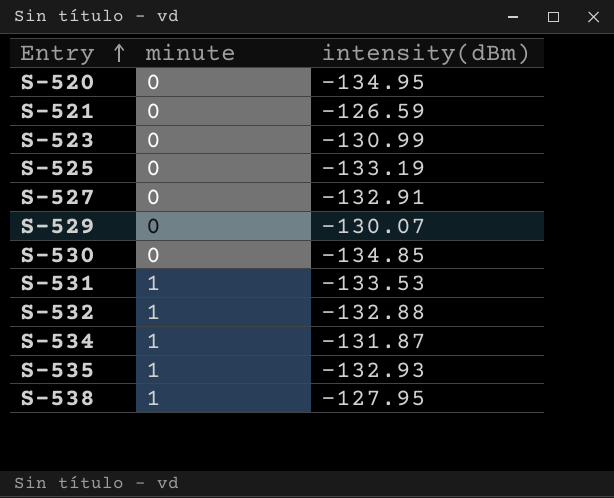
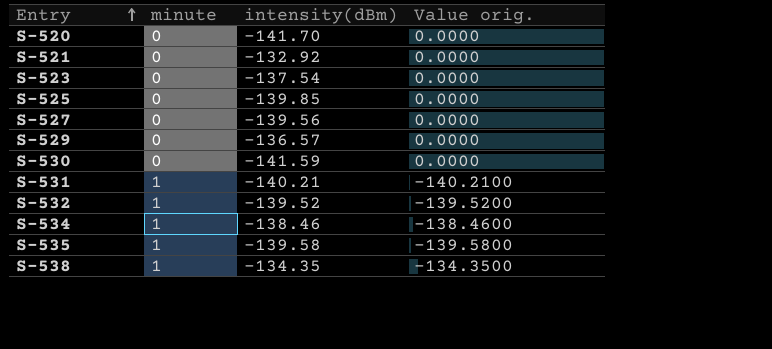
column Value orig. | formula: none -> [minute] * [intensity(dBm)]
S-520 | intensity(dBm): -134.95 -> -141.70
S-521 | intensity(dBm): -126.59 -> -132.92
S-523 | intensity(dBm): -130.99 -> -137.54
S-525 | intensity(dBm): -133.19 -> -139.85
S-527 | intensity(dBm): -132.91 -> -139.56
S-529 | intensity(dBm): -130.07 -> -136.57
S-530 | intensity(dBm): -134.85 -> -141.59
S-531 | intensity(dBm): -133.53 -> -140.21
S-532 | intensity(dBm): -132.88 -> -139.52
S-534 | intensity(dBm): -131.87 -> -138.46
S-535 | intensity(dBm): -132.93 -> -139.58
S-538 | intensity(dBm): -127.95 -> -134.35

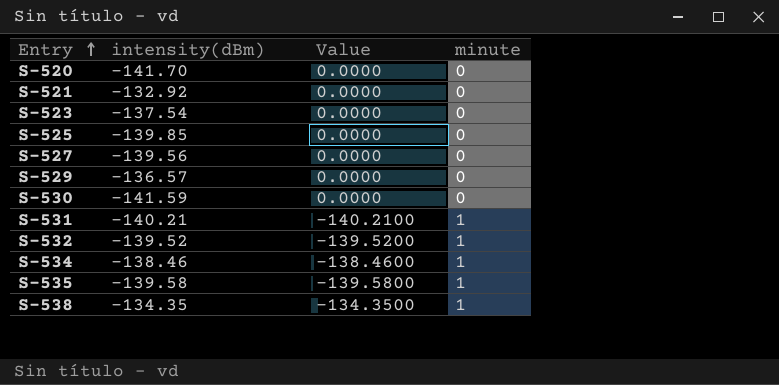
column name: Value orig. -> Value
column minute | position: 2 -> 4

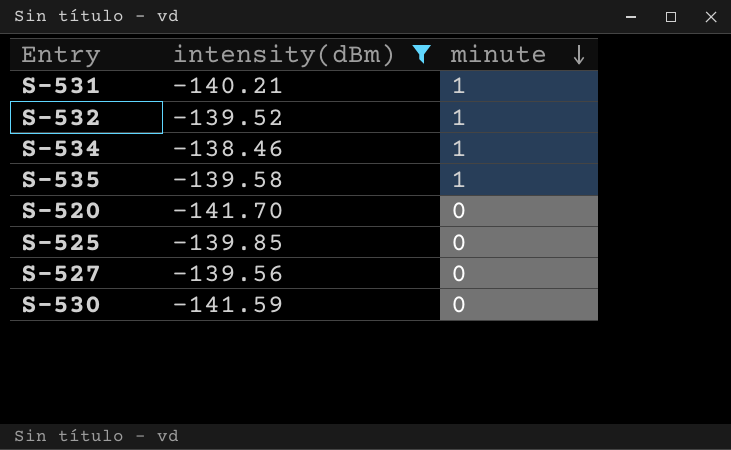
filter: none -> intensity(dBm) <= -138.46
row order: Entry ascending -> minute descending
column Value | formula: [intensity(dBm)] * [minute] -> none

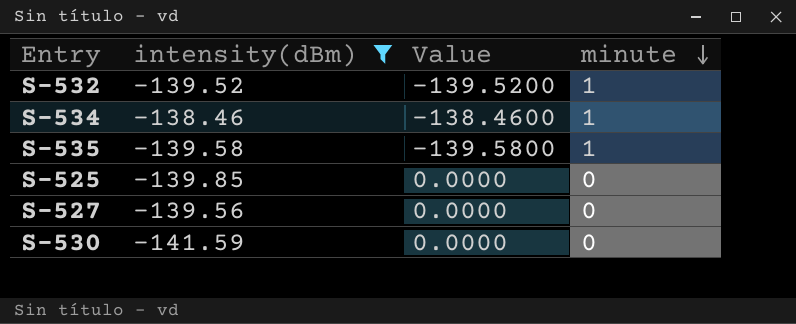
column Value | formula: none -> [intensity(dBm)] * [minute]
row S-531: -140.21 | 1 -> none
row S-520: -141.70 | 0 -> none

